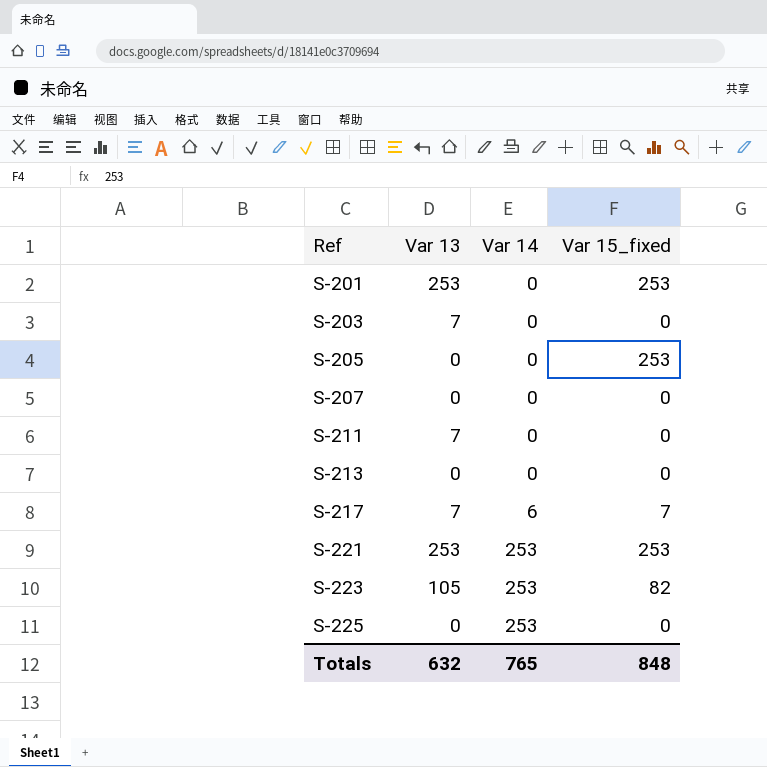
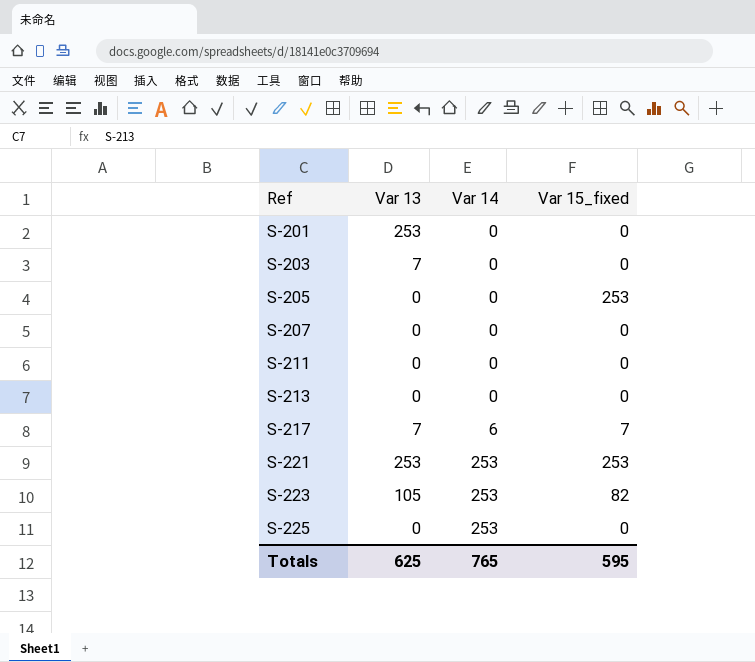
S-201 | Var 15_fixed: 253 -> 0
S-211 | Var 13: 7 -> 0
Totals | Var 13: 632 -> 625
Totals | Var 15_fixed: 848 -> 595

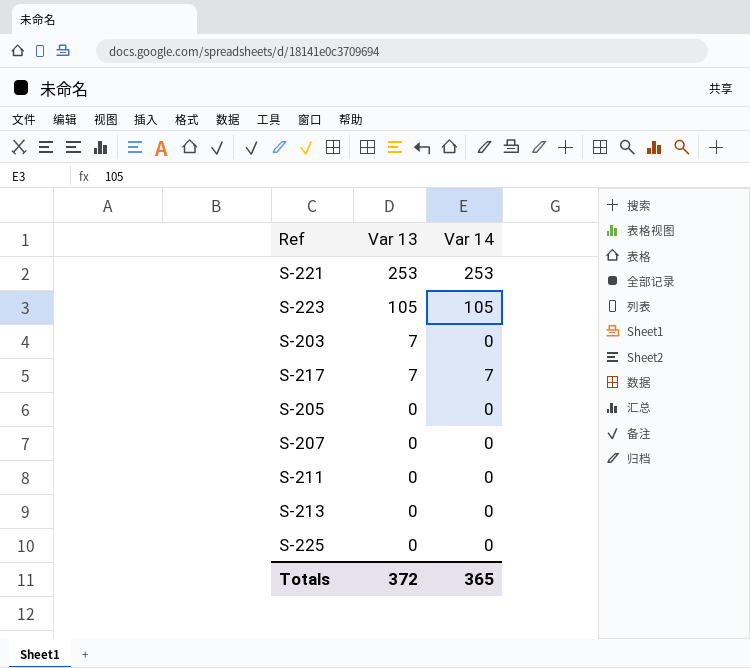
row order: Ref ascending -> Var 13 descending
column Var 15_fixed | position: 4 -> none
row S-201: 253 | 0 | 0 -> none
S-223 | Var 14: 253 -> 105
S-217 | Var 14: 6 -> 7
S-225 | Var 14: 253 -> 0
Totals | Var 13: 625 -> 372
Totals | Var 14: 765 -> 365

